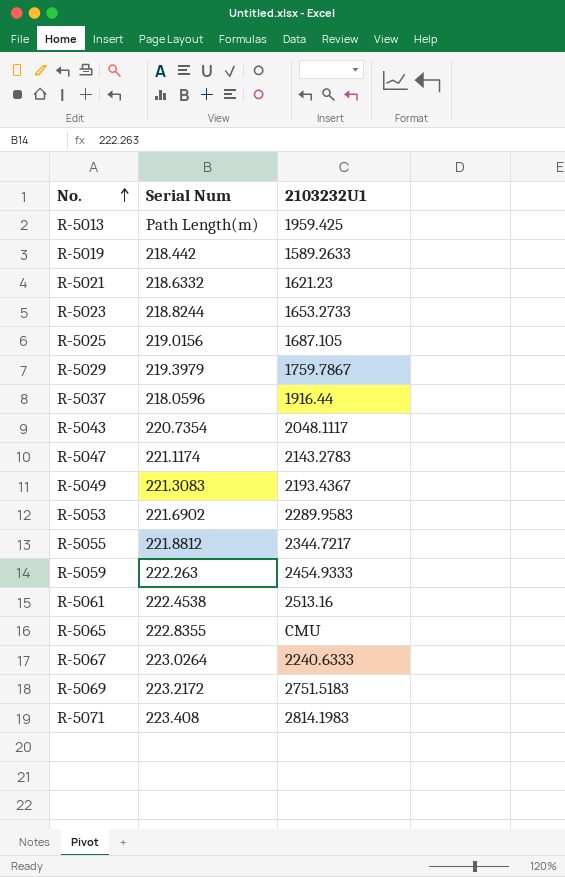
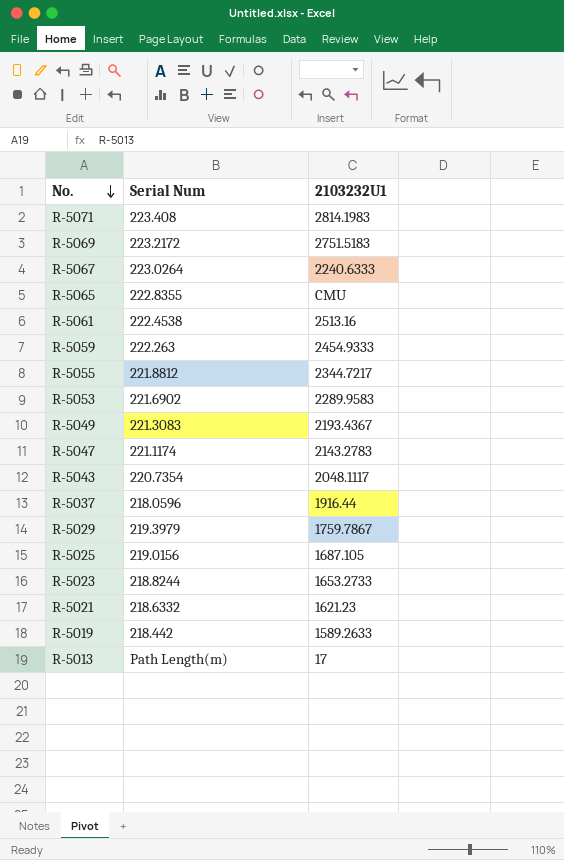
row order: No. ascending -> No. descending
R-5013 | 2103232U1: 1959.425 -> 17

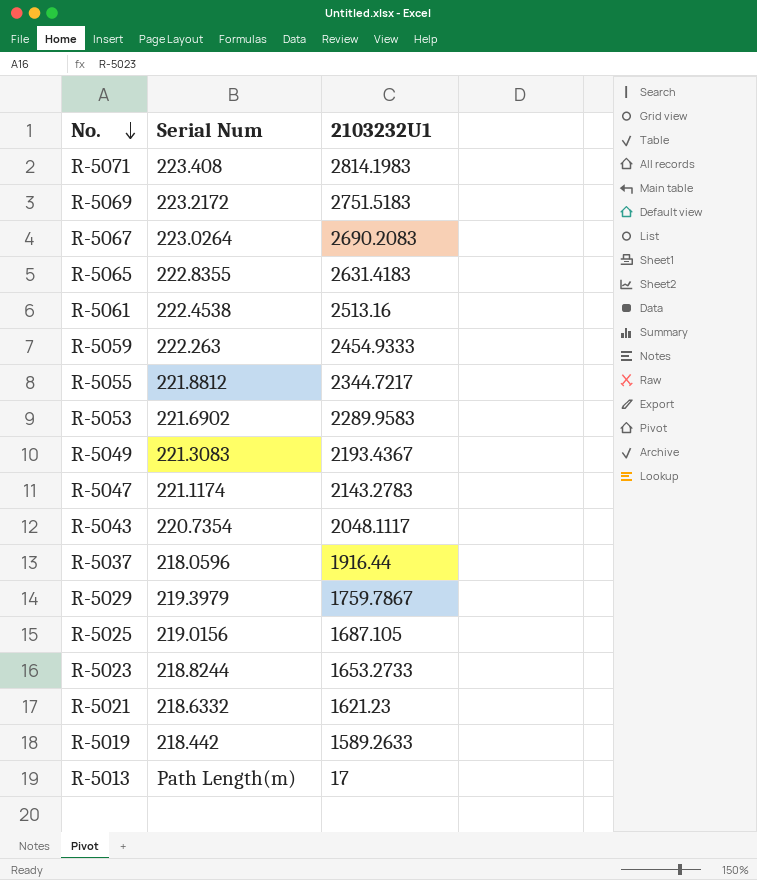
R-5067 | 2103232U1: 2240.6333 -> 2690.2083
R-5065 | 2103232U1: CMU -> 2631.4183

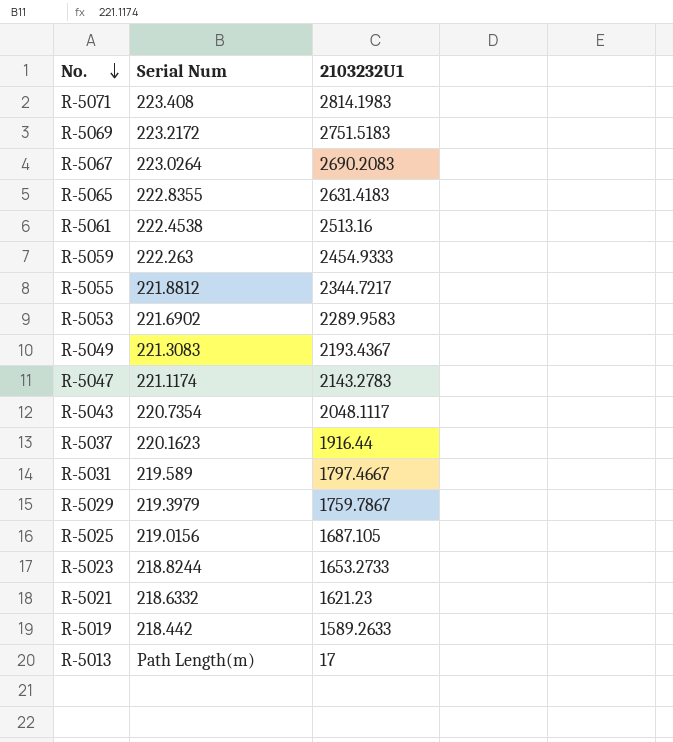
R-5037 | Serial Num: 218.0596 -> 220.1623
row R-5031: none -> 219.589 | 1797.4667

